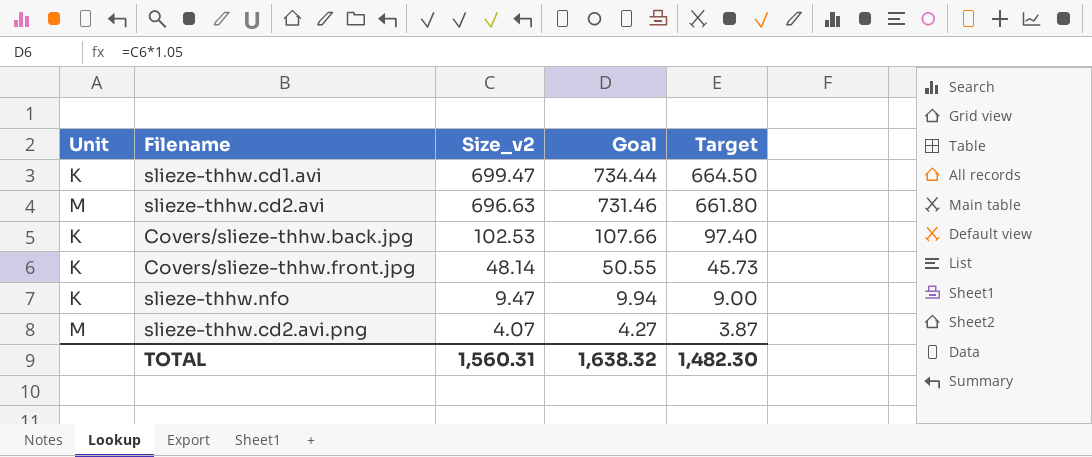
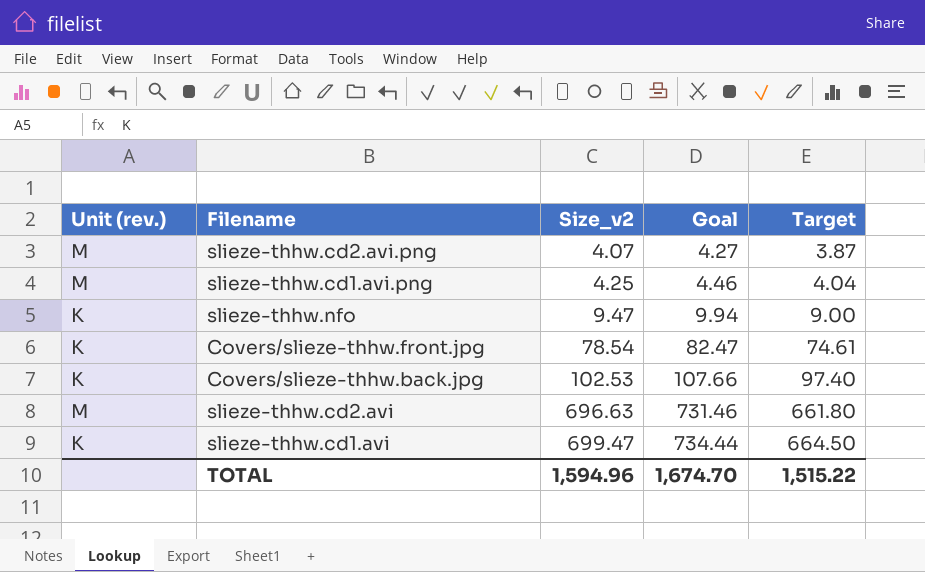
row order: Size_v2 descending -> Size_v2 ascending
column name: Unit -> Unit (rev.)
row slieze-thhw.cd1.avi.png: none -> M | 4.25 | 4.46 | 4.04
Covers/slieze-thhw.front.jpg | Size_v2: 48.14 -> 78.54
Covers/slieze-thhw.front.jpg | Goal: 50.55 -> 82.47
Covers/slieze-thhw.front.jpg | Target: 45.73 -> 74.61
TOTAL | Size_v2: 1,560.31 -> 1,594.96
TOTAL | Goal: 1,638.32 -> 1,674.70
TOTAL | Target: 1,482.30 -> 1,515.22

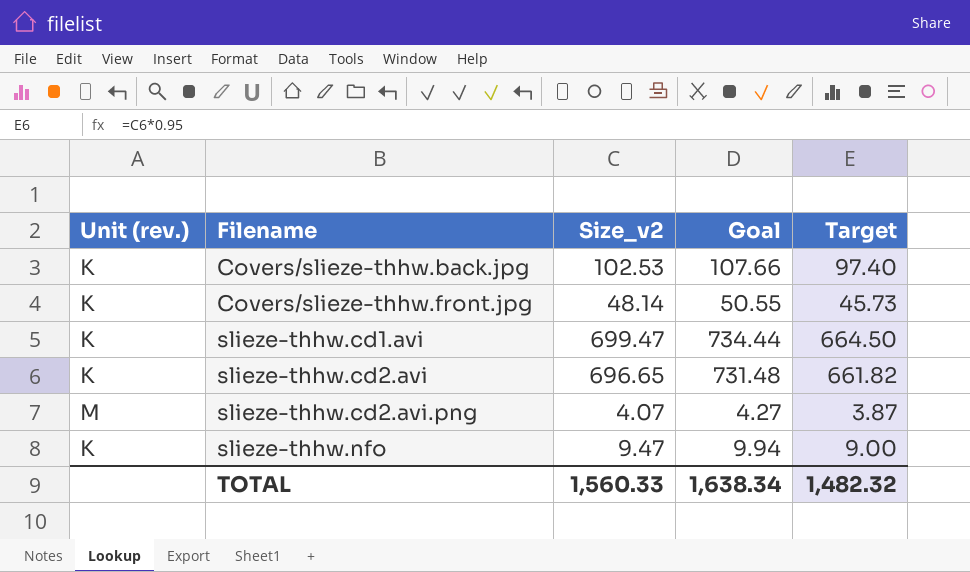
row order: Size_v2 ascending -> Filename ascending
row slieze-thhw.cd1.avi.png: M | 4.25 | 4.46 | 4.04 -> none
Covers/slieze-thhw.front.jpg | Size_v2: 78.54 -> 48.14
Covers/slieze-thhw.front.jpg | Goal: 82.47 -> 50.55
Covers/slieze-thhw.front.jpg | Target: 74.61 -> 45.73
slieze-thhw.cd2.avi | Unit (rev.): M -> K
slieze-thhw.cd2.avi | Size_v2: 696.63 -> 696.65
slieze-thhw.cd2.avi | Goal: 731.46 -> 731.48
slieze-thhw.cd2.avi | Target: 661.80 -> 661.82
TOTAL | Size_v2: 1,594.96 -> 1,560.33
TOTAL | Goal: 1,674.70 -> 1,638.34
TOTAL | Target: 1,515.22 -> 1,482.32

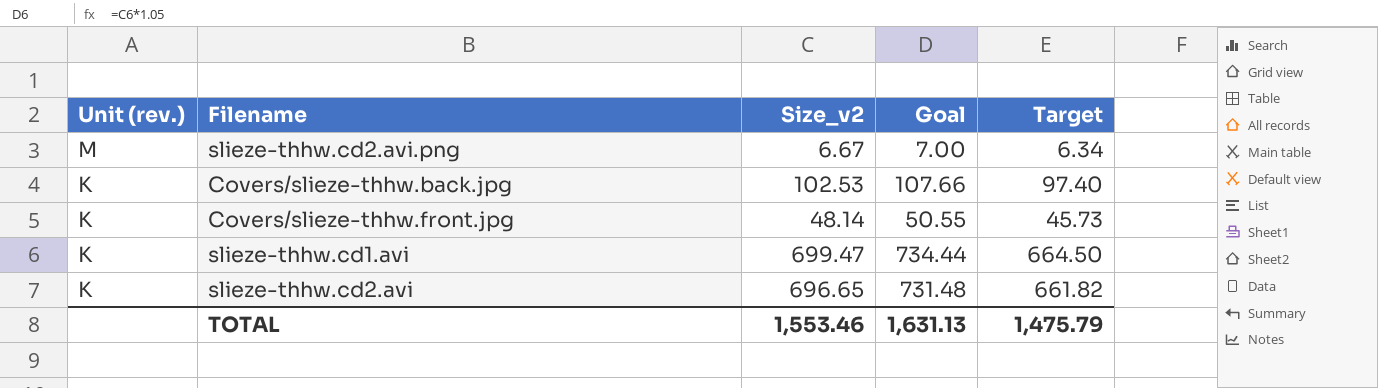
row order: Filename ascending -> Unit (rev.) descending
row slieze-thhw.nfo: K | 9.47 | 9.94 | 9.00 -> none
slieze-thhw.cd2.avi.png | Size_v2: 4.07 -> 6.67
slieze-thhw.cd2.avi.png | Goal: 4.27 -> 7.00
slieze-thhw.cd2.avi.png | Target: 3.87 -> 6.34
TOTAL | Size_v2: 1,560.33 -> 1,553.46
TOTAL | Goal: 1,638.34 -> 1,631.13
TOTAL | Target: 1,482.32 -> 1,475.79

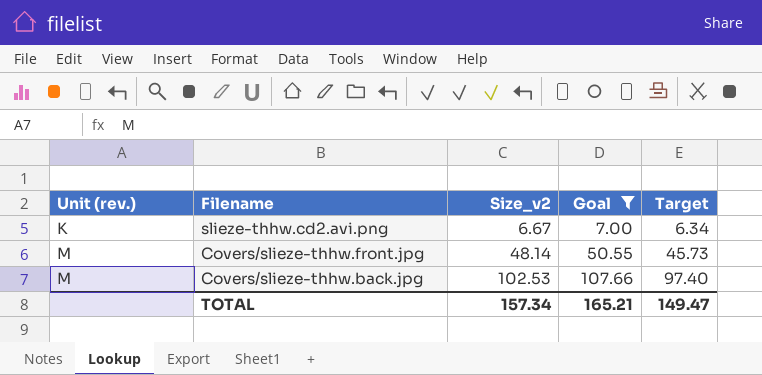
filter: none -> Goal <= 107.66
row order: Unit (rev.) descending -> Unit (rev.) ascending
slieze-thhw.cd2.avi.png | Unit (rev.): M -> K
Covers/slieze-thhw.front.jpg | Unit (rev.): K -> M
Covers/slieze-thhw.back.jpg | Unit (rev.): K -> M
TOTAL | Size_v2: 1,553.46 -> 157.34
TOTAL | Goal: 1,631.13 -> 165.21
TOTAL | Target: 1,475.79 -> 149.47

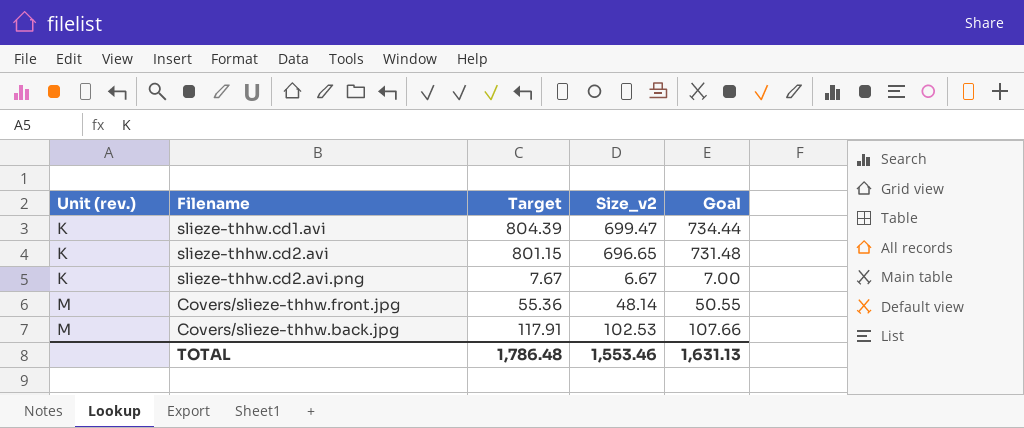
filter: Goal <= 107.66 -> none
column Target | formula: [Size_v2] * 0.95 -> [Size_v2] * 1.15
column Target | position: 5 -> 3
TOTAL | Target: 149.47 -> 1,786.48
TOTAL | Size_v2: 157.34 -> 1,553.46
TOTAL | Goal: 165.21 -> 1,631.13

